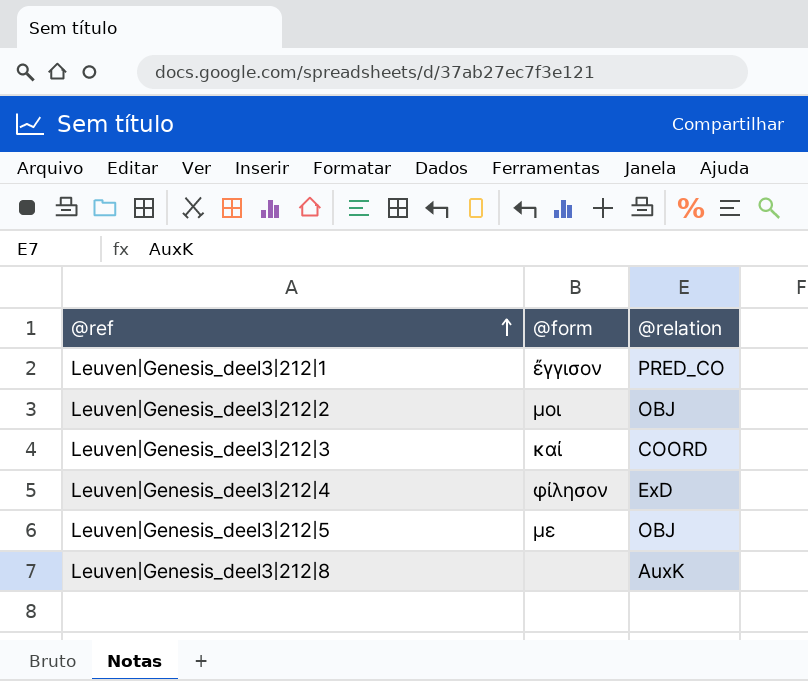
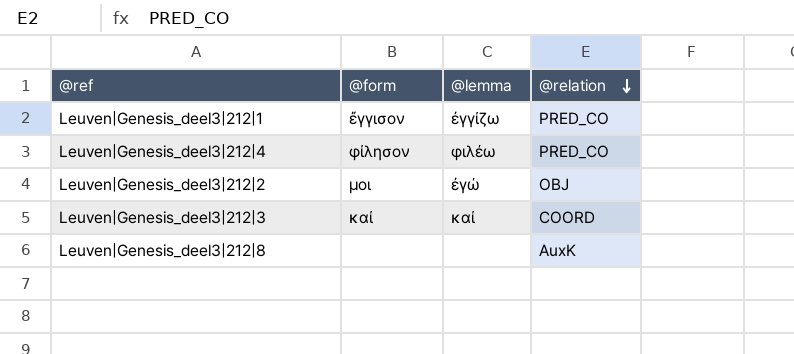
row order: @ref ascending -> @relation descending
column @lemma | position: none -> 3
row Leuven|Genesis_deel3|212|5: με | OBJ -> none
Leuven|Genesis_deel3|212|4 | @relation: ExD -> PRED_CO

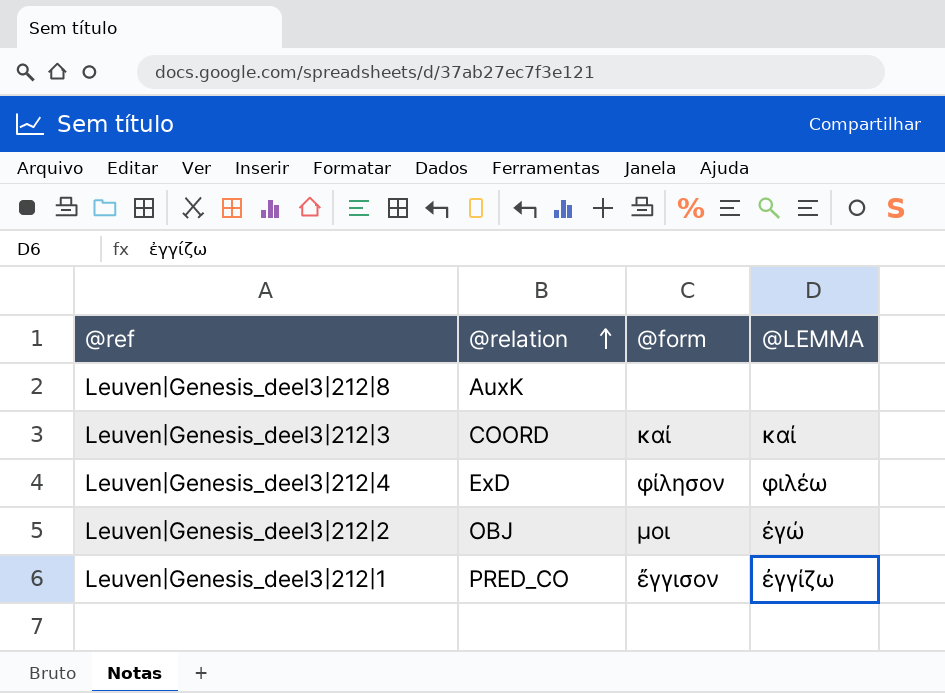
row order: @relation descending -> @relation ascending
column @relation | position: 4 -> 2
column name: @lemma -> @LEMMA
Leuven|Genesis_deel3|212|4 | @relation: PRED_CO -> ExD

